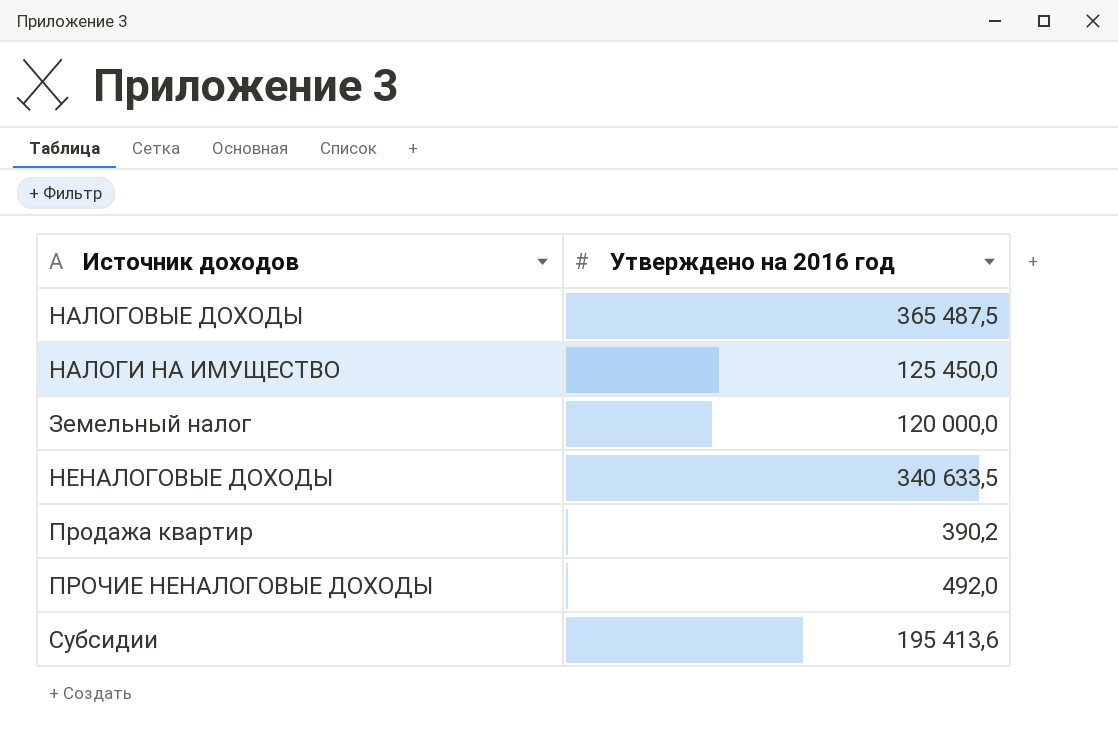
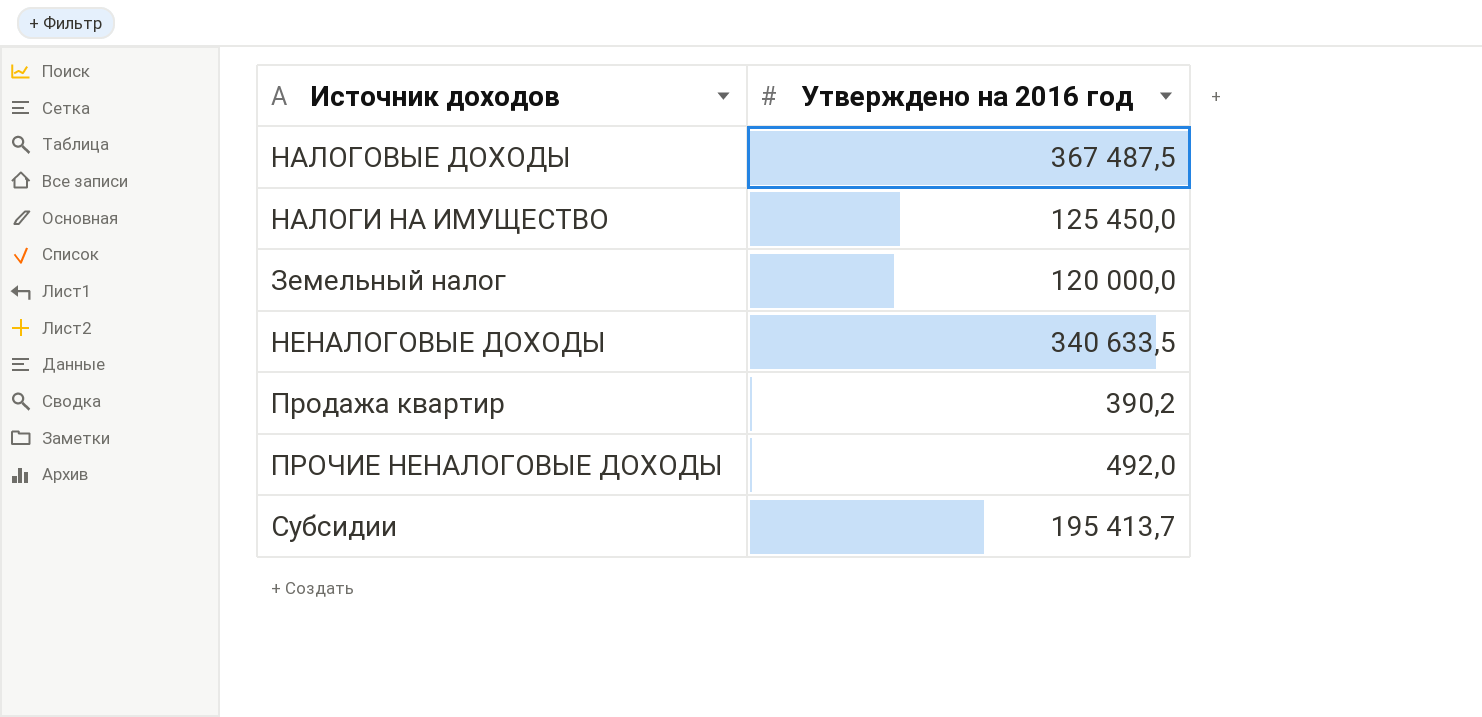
НАЛОГОВЫЕ ДОХОДЫ | Утверждено на 2016 год: 365 487,5 -> 367 487,5
Субсидии | Утверждено на 2016 год: 195 413,6 -> 195 413,7

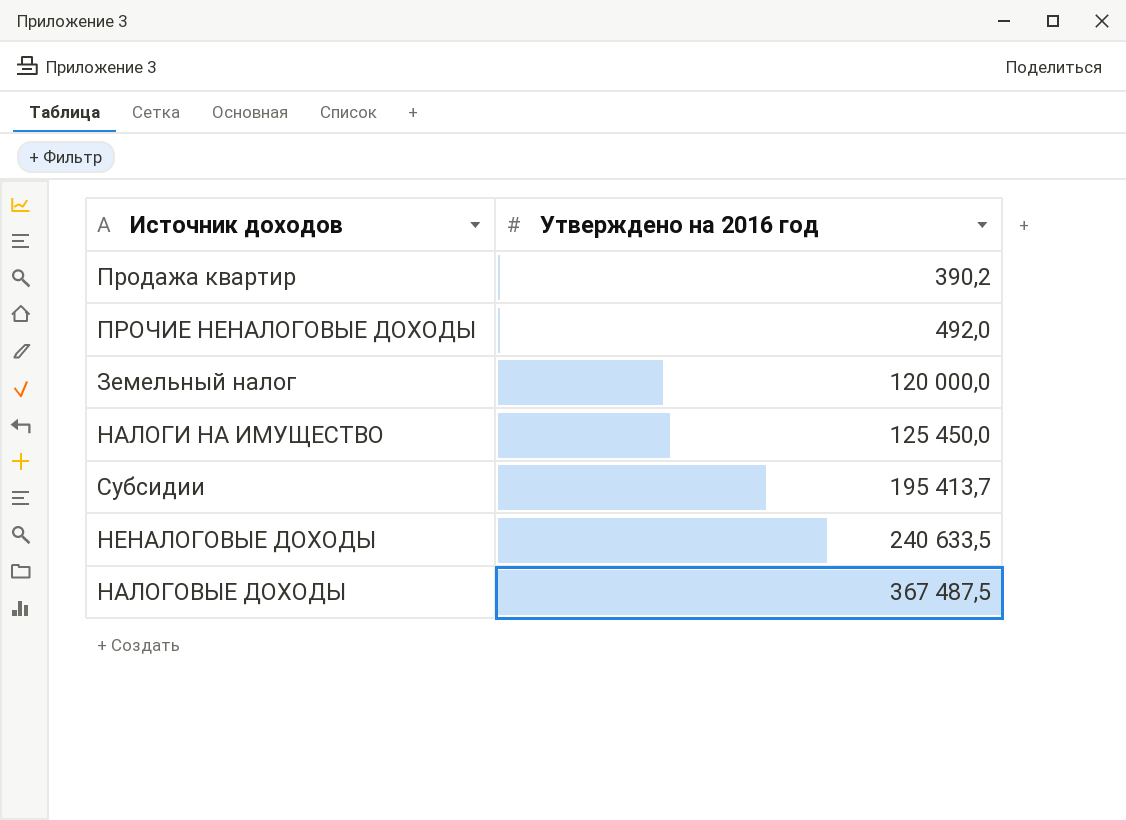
row order: none -> Утверждено на 2016 год ascending
НЕНАЛОГОВЫЕ ДОХОДЫ | Утверждено на 2016 год: 340 633,5 -> 240 633,5

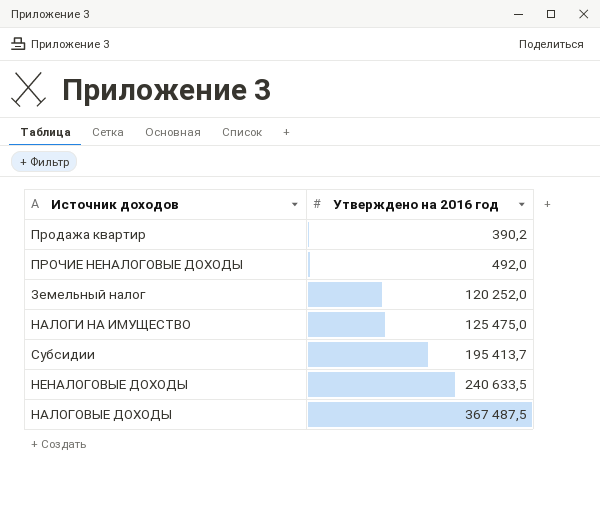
Земельный налог | Утверждено на 2016 год: 120 000,0 -> 120 252,0
НАЛОГИ НА ИМУЩЕСТВО | Утверждено на 2016 год: 125 450,0 -> 125 475,0

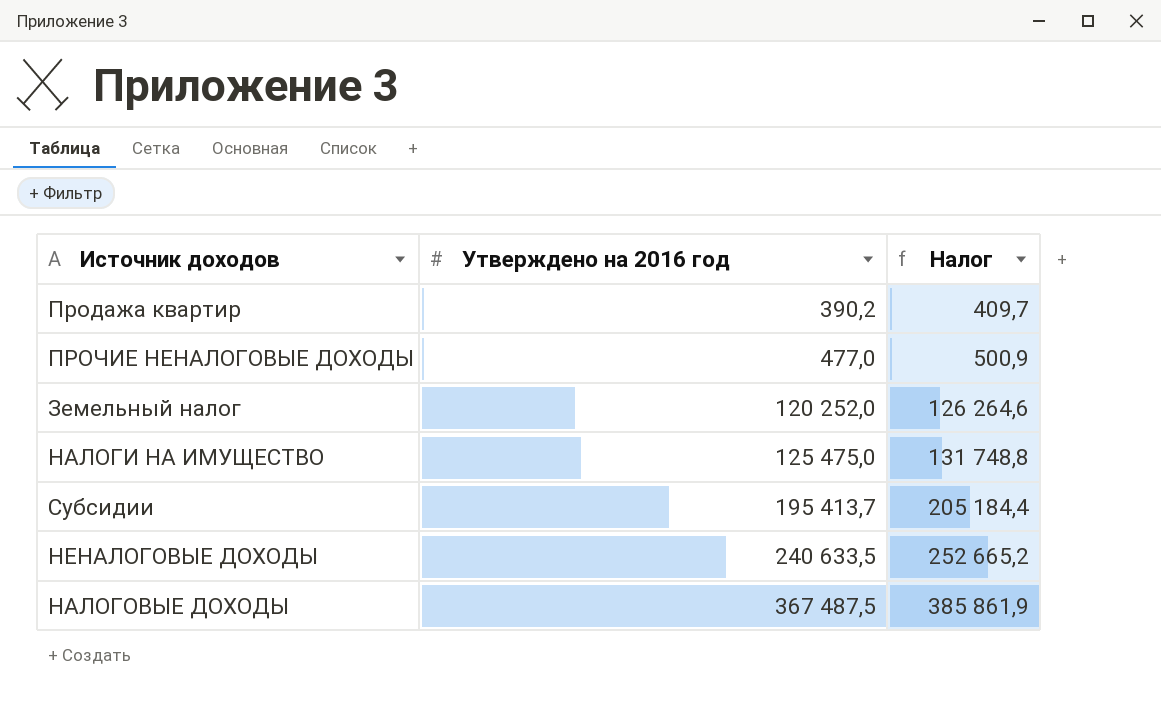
column Налог | formula: none -> [Утверждено на 2016 год] * 1,05
ПРОЧИЕ НЕНАЛОГОВЫЕ ДОХОДЫ | Утверждено на 2016 год: 492,0 -> 477,0

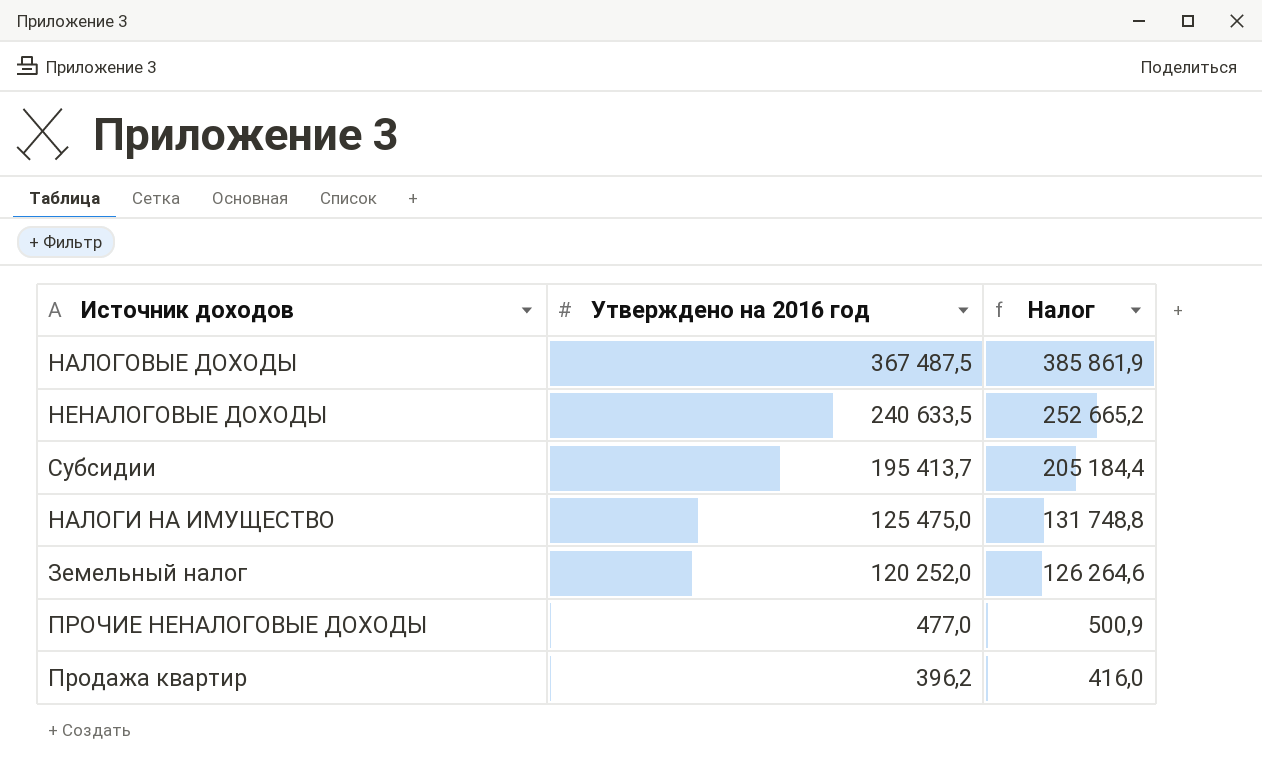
row order: Утверждено на 2016 год ascending -> Утверждено на 2016 год descending
Продажа квартир | Утверждено на 2016 год: 390,2 -> 396,2
Продажа квартир | Налог: 409,7 -> 416,0

